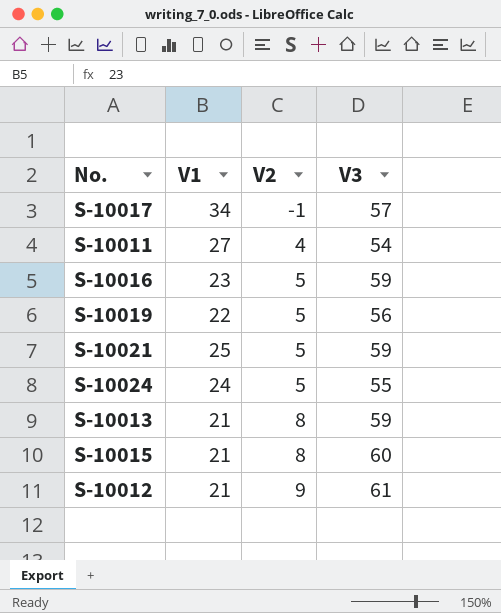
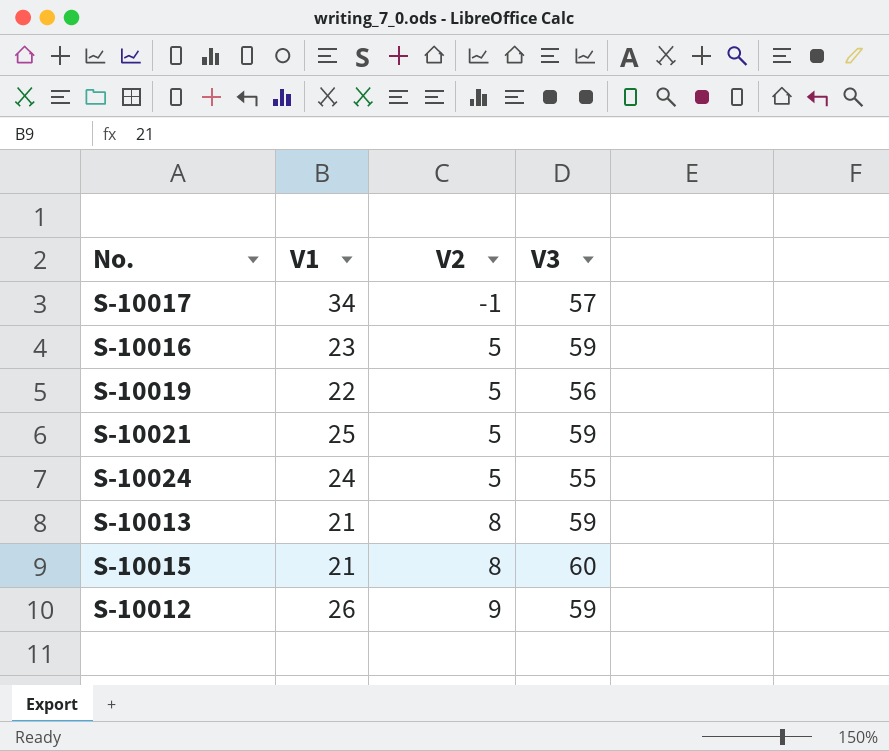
row S-10011: 27 | 4 | 54 -> none
S-10012 | V1: 21 -> 26
S-10012 | V3: 61 -> 59

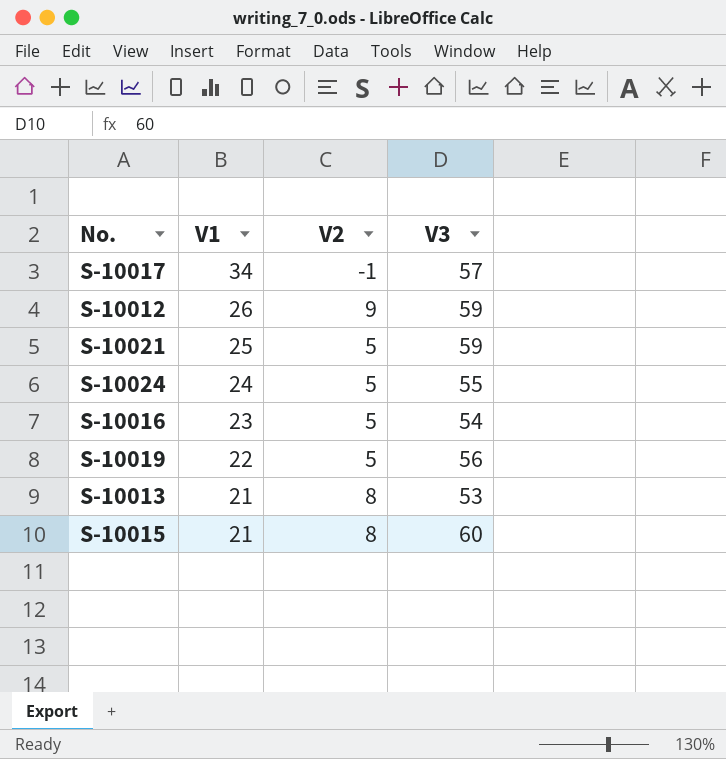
row order: V2 ascending -> V1 descending
S-10016 | V3: 59 -> 54
S-10013 | V3: 59 -> 53

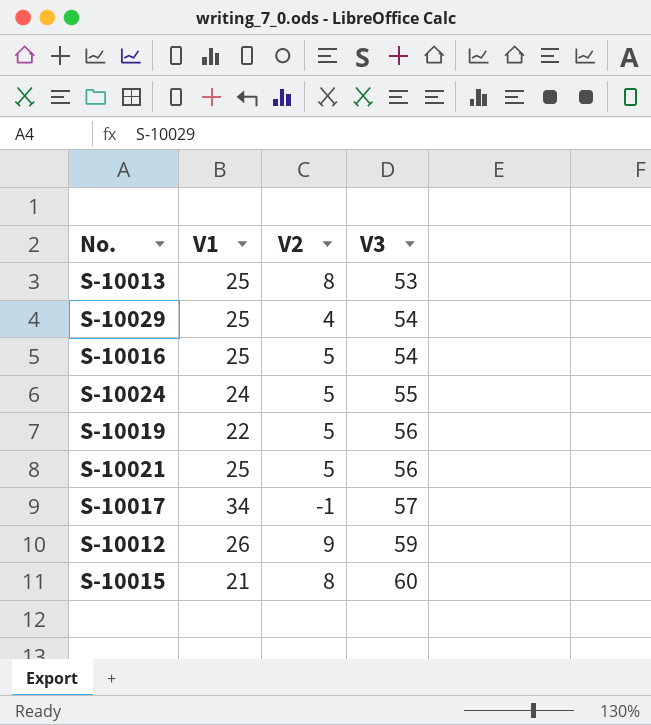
row order: V1 descending -> V3 ascending
S-10013 | V1: 21 -> 25
row S-10029: none -> 25 | 4 | 54
S-10016 | V1: 23 -> 25
S-10021 | V3: 59 -> 56

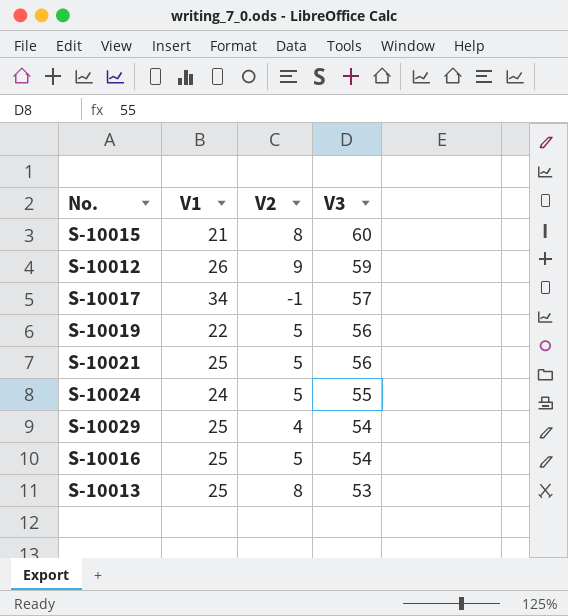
row order: V3 ascending -> V3 descending

